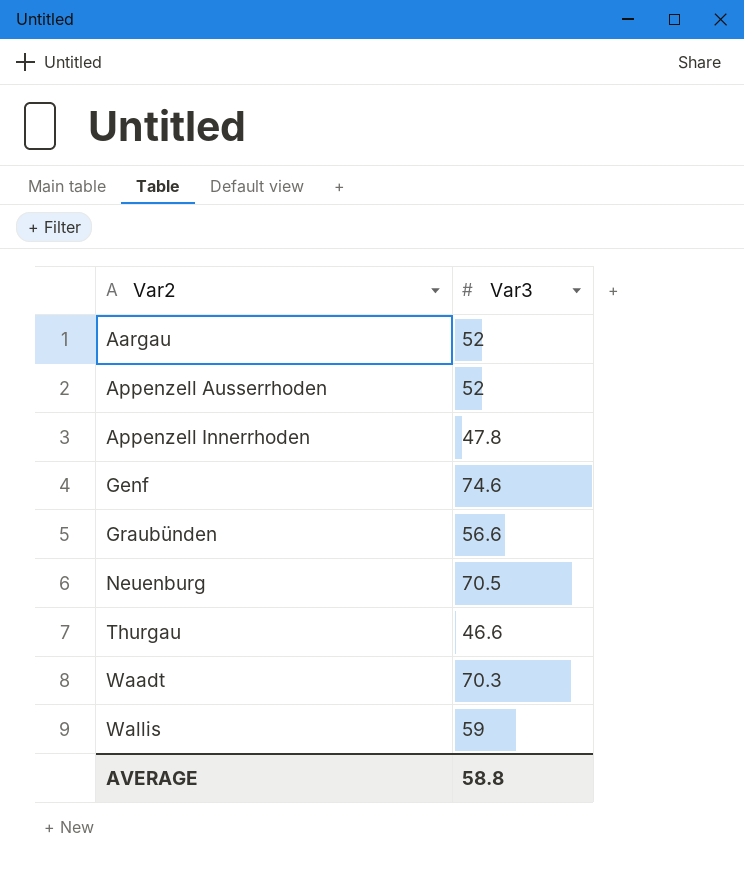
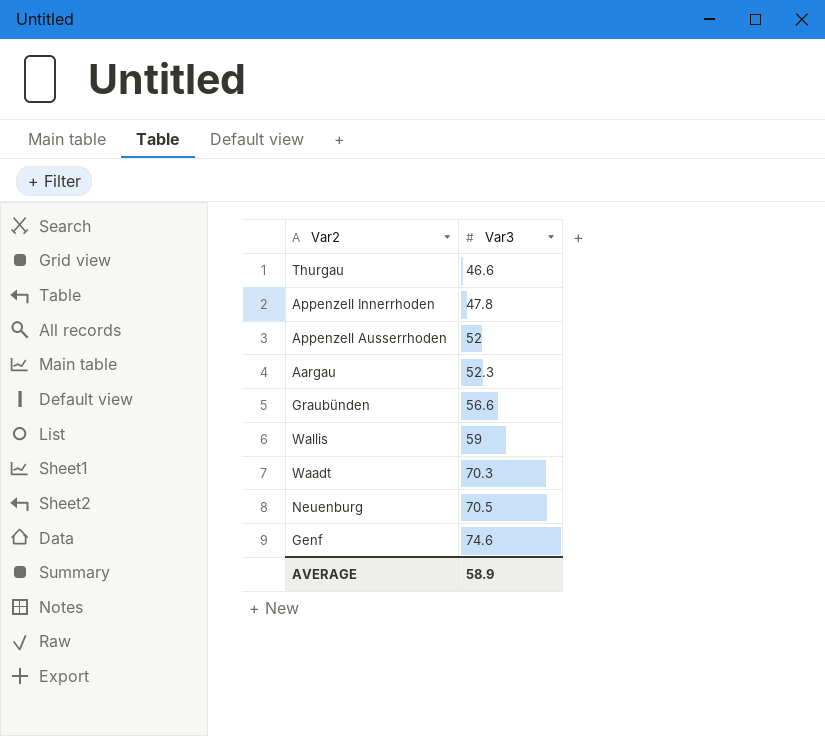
row order: Var2 ascending -> Var3 ascending
Aargau | Var3: 52 -> 52.3
AVERAGE | Var3: 58.8 -> 58.9

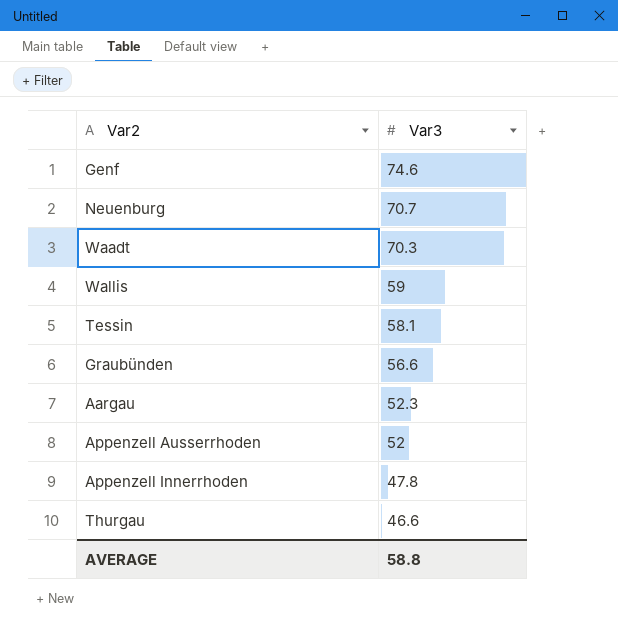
row order: Var3 ascending -> Var3 descending
Neuenburg | Var3: 70.5 -> 70.7
row Tessin: none -> 58.1
AVERAGE | Var3: 58.9 -> 58.8

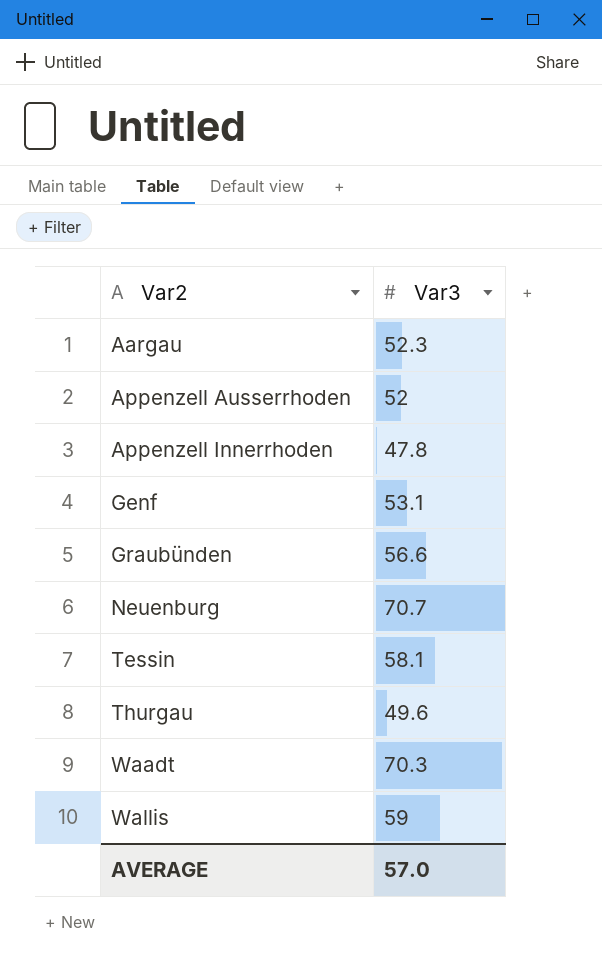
row order: Var3 descending -> Var2 ascending
Genf | Var3: 74.6 -> 53.1
Thurgau | Var3: 46.6 -> 49.6
AVERAGE | Var3: 58.8 -> 57.0

